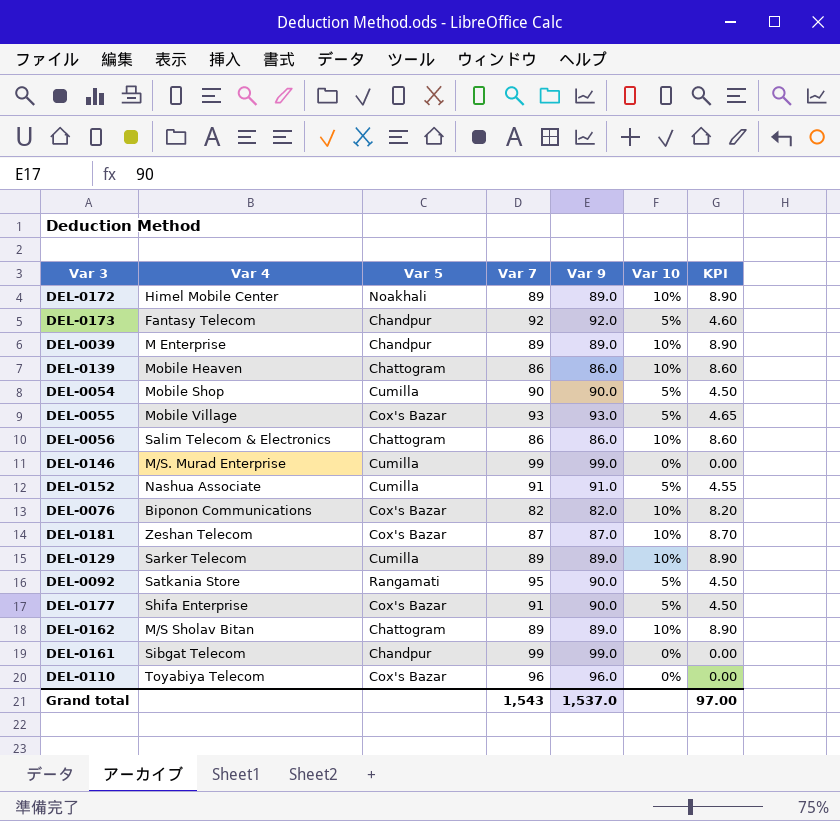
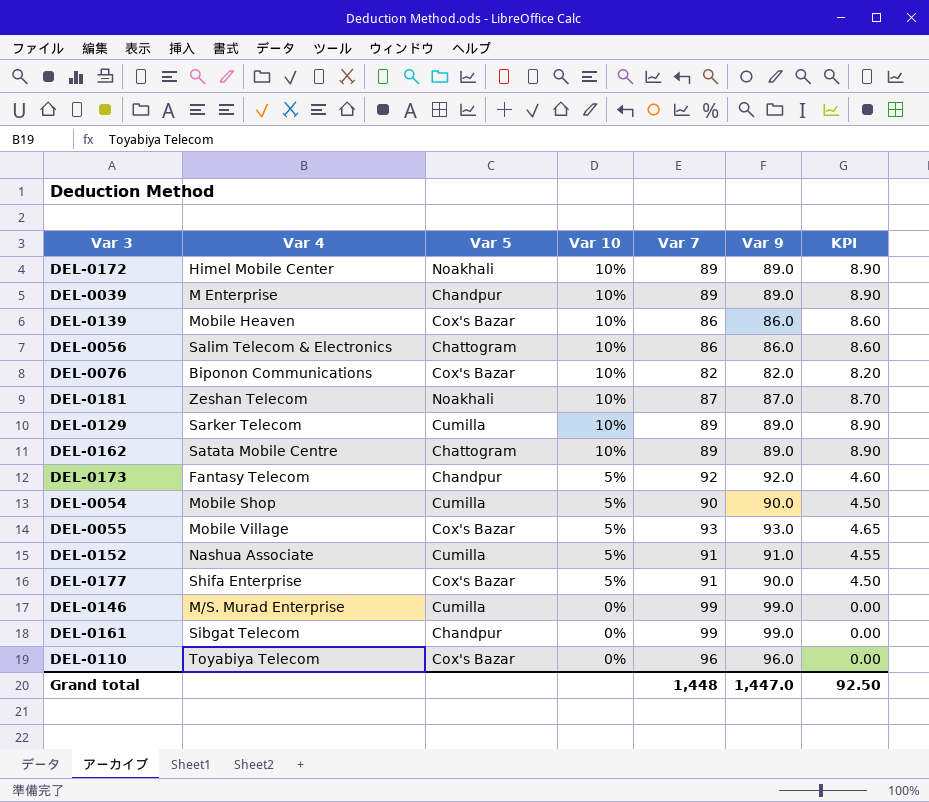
row order: none -> Var 10 descending
column Var 10 | position: 6 -> 4
row DEL-0092: Satkania Store | Rangamati | 95 | 90.0 | 5% | 4.50 -> none
DEL-0139 | Var 5: Chattogram -> Cox's Bazar
DEL-0181 | Var 5: Cox's Bazar -> Noakhali
DEL-0162 | Var 4: M/S Sholav Bitan -> Satata Mobile Centre
Grand total | Var 7: 1,543 -> 1,448
Grand total | Var 9: 1,537.0 -> 1,447.0
Grand total | KPI: 97.00 -> 92.50

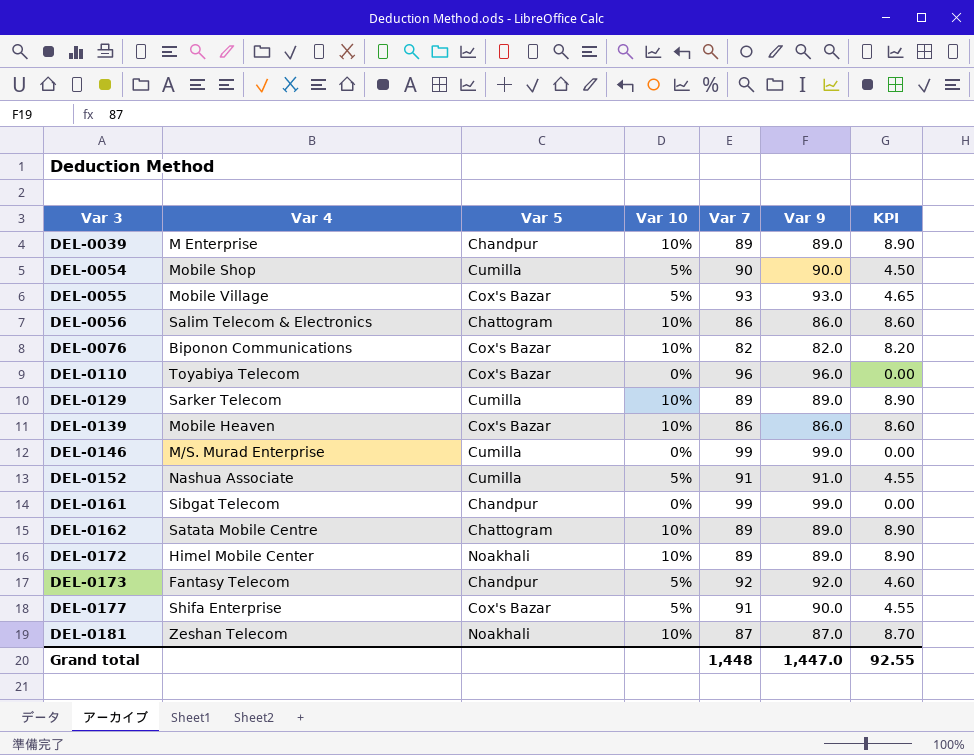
row order: Var 10 descending -> Var 3 ascending
column KPI | formula: [Var 10] * [Var 9] -> [Var 10] * [Var 7]
Grand total | KPI: 92.50 -> 92.55

